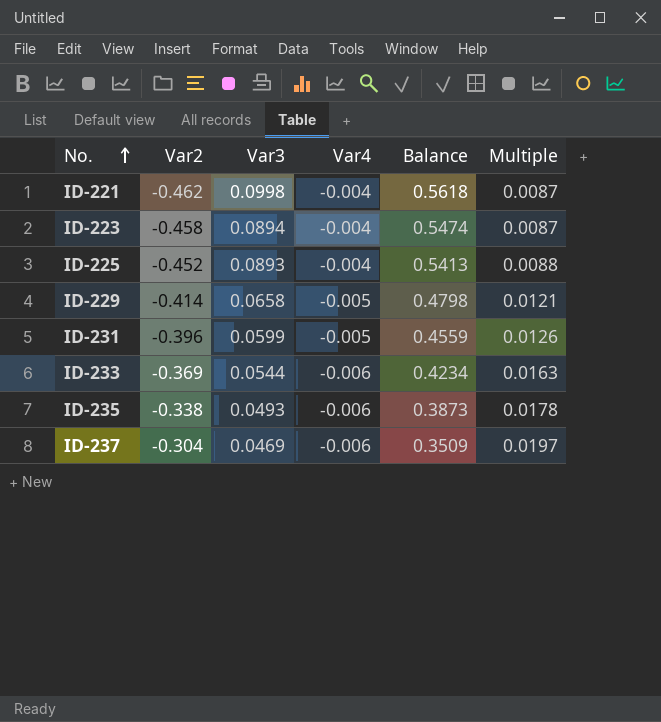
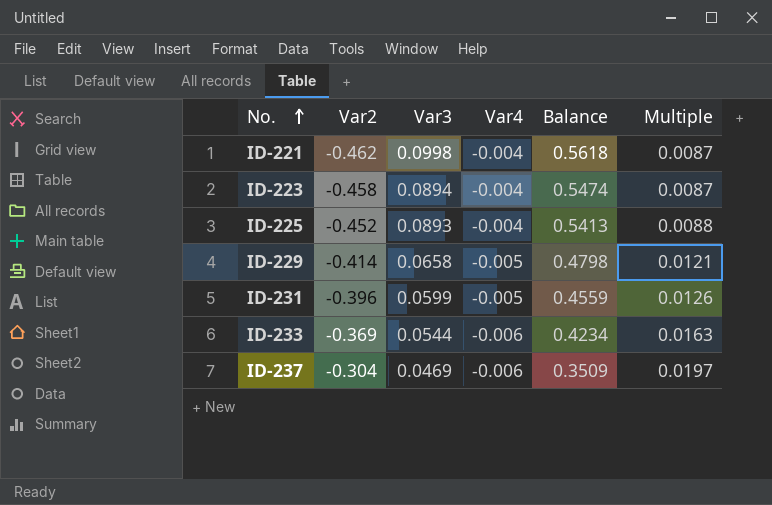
row ID-235: -0.338 | 0.0493 | -0.006 | 0.3873 | 0.0178 -> none

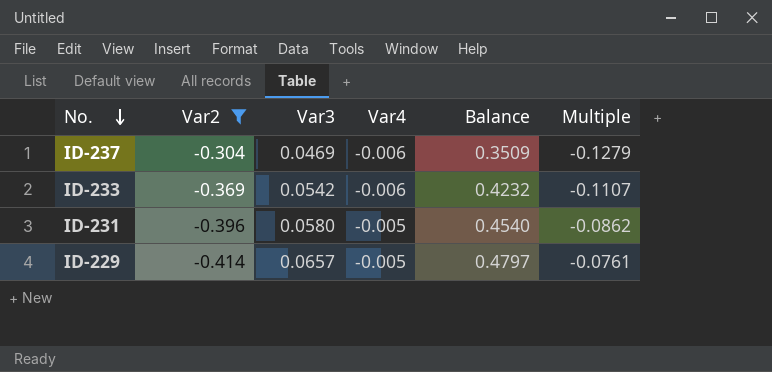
filter: none -> Var2 >= -0.414
row order: No. ascending -> No. descending
column Multiple | formula: [Var4] / [Var2] -> [Var4] / [Var3]
ID-233 | Var3: 0.0544 -> 0.0542
ID-233 | Balance: 0.4234 -> 0.4232
ID-231 | Var3: 0.0599 -> 0.0580
ID-231 | Balance: 0.4559 -> 0.4540
ID-229 | Var3: 0.0658 -> 0.0657
ID-229 | Balance: 0.4798 -> 0.4797

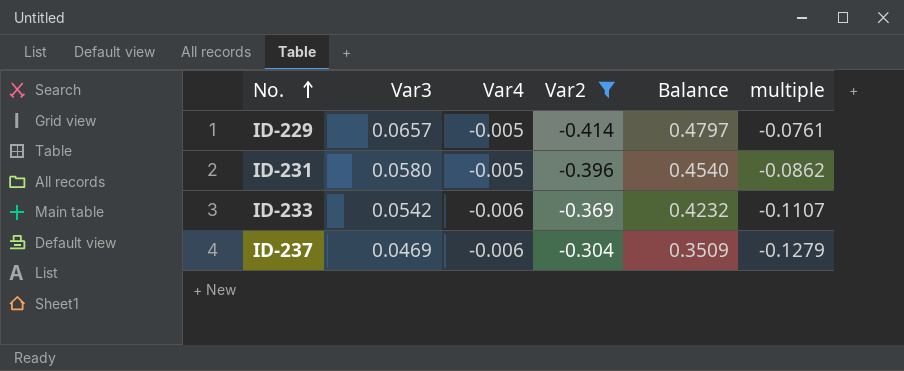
row order: No. descending -> No. ascending
column Var2 | position: 2 -> 4
column name: Multiple -> multiple

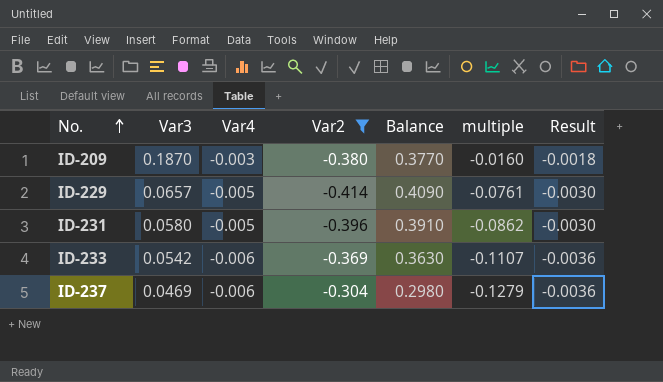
column Balance | formula: [Var3] - [Var2] -> [Var4] - [Var2]
column Result | formula: none -> [Var4] * 0.6
row ID-209: none -> 0.1870 | -0.003 | -0.380 | 0.3770 | -0.0160 | -0.0018

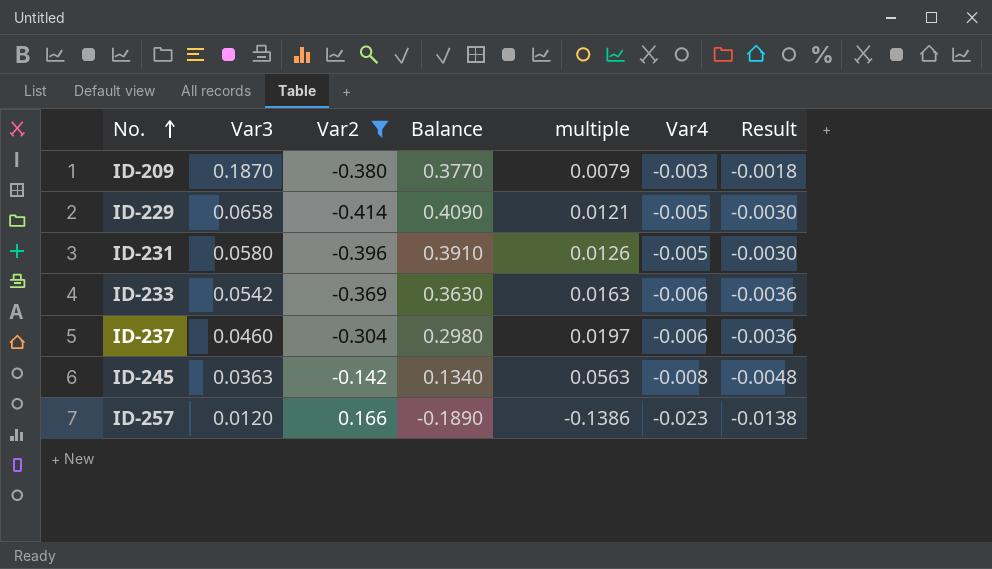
column multiple | formula: [Var4] / [Var3] -> [Var4] / [Var2]
column Var4 | position: 3 -> 6
ID-229 | Var3: 0.0657 -> 0.0658
ID-237 | Var3: 0.0469 -> 0.0460
row ID-245: none -> 0.0363 | -0.142 | 0.1340 | 0.0563 | -0.008 | -0.0048
row ID-257: none -> 0.0120 | 0.166 | -0.1890 | -0.1386 | -0.023 | -0.0138

